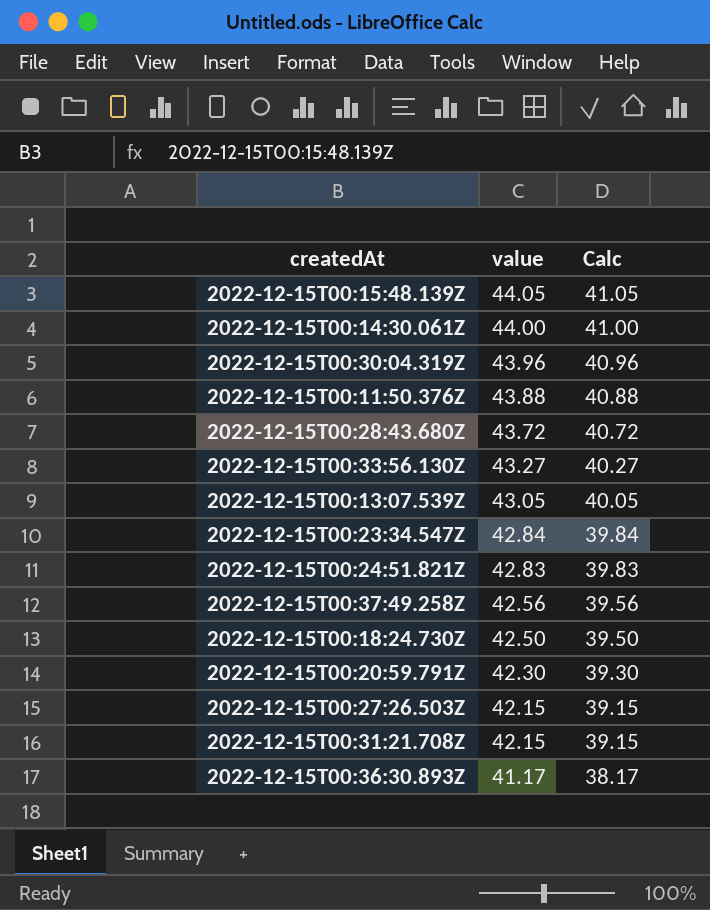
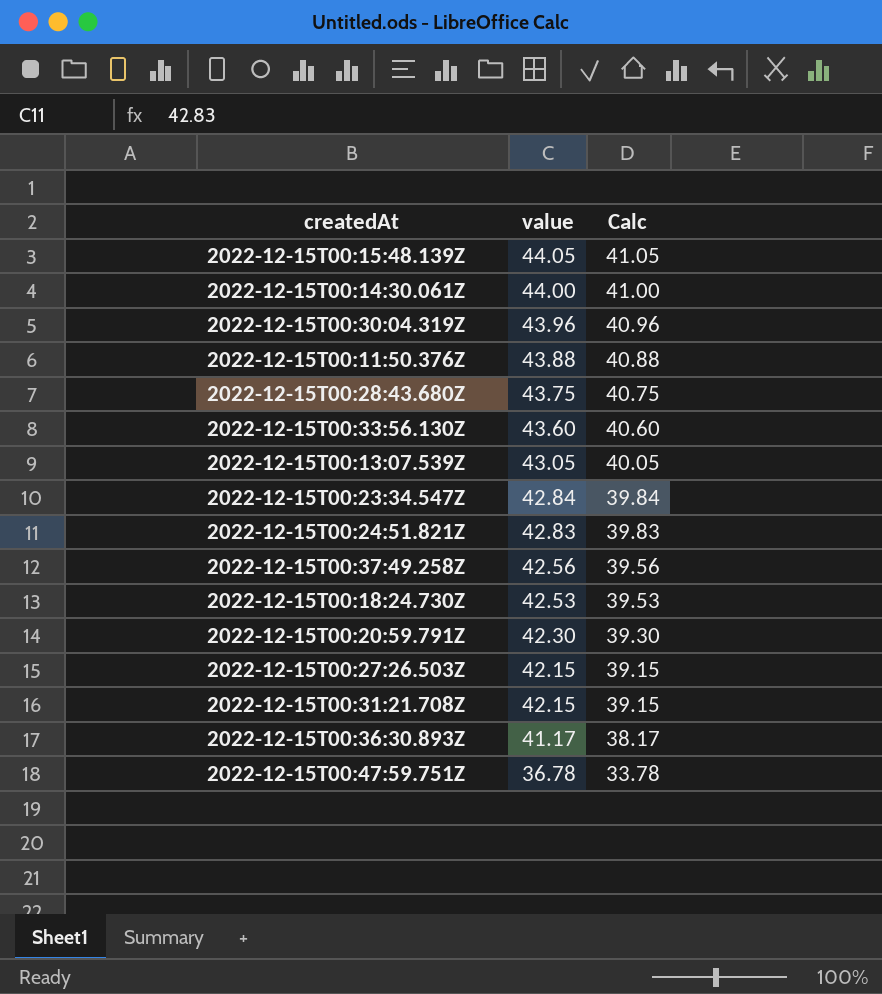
2022-12-15T00:28:43.680Z | value: 43.72 -> 43.75
2022-12-15T00:28:43.680Z | Calc: 40.72 -> 40.75
2022-12-15T00:33:56.130Z | value: 43.27 -> 43.60
2022-12-15T00:33:56.130Z | Calc: 40.27 -> 40.60
2022-12-15T00:18:24.730Z | value: 42.50 -> 42.53
2022-12-15T00:18:24.730Z | Calc: 39.50 -> 39.53
row 2022-12-15T00:47:59.751Z: none -> 36.78 | 33.78

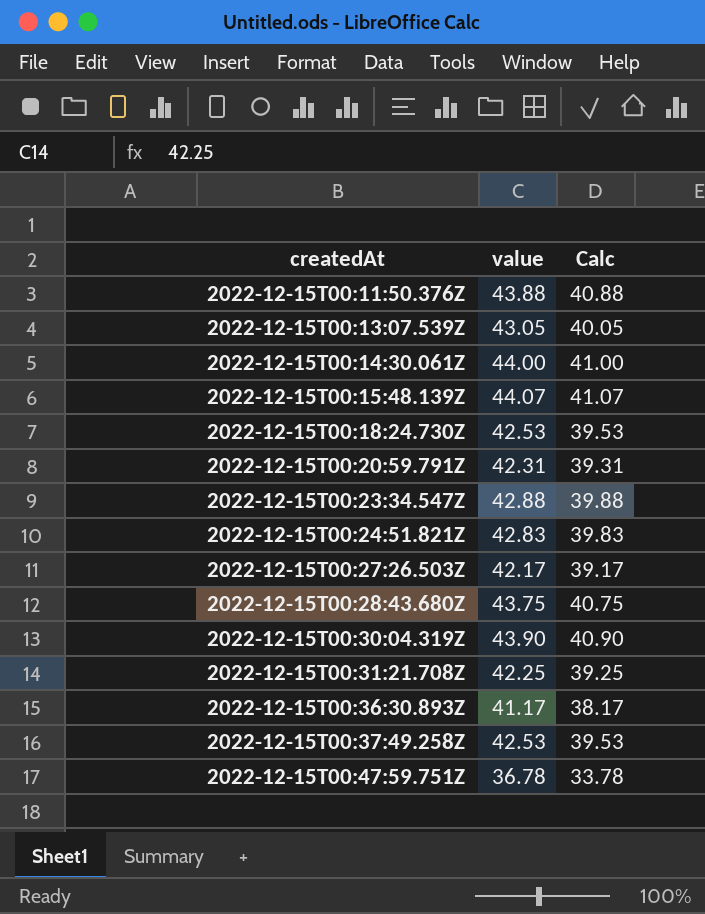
row order: value descending -> createdAt ascending
row 2022-12-15T00:33:56.130Z: 43.60 | 40.60 -> none
2022-12-15T00:15:48.139Z | value: 44.05 -> 44.07
2022-12-15T00:15:48.139Z | Calc: 41.05 -> 41.07
2022-12-15T00:20:59.791Z | value: 42.30 -> 42.31
2022-12-15T00:20:59.791Z | Calc: 39.30 -> 39.31
2022-12-15T00:23:34.547Z | value: 42.84 -> 42.88
2022-12-15T00:23:34.547Z | Calc: 39.84 -> 39.88
2022-12-15T00:27:26.503Z | value: 42.15 -> 42.17
2022-12-15T00:27:26.503Z | Calc: 39.15 -> 39.17
2022-12-15T00:30:04.319Z | value: 43.96 -> 43.90
2022-12-15T00:30:04.319Z | Calc: 40.96 -> 40.90
2022-12-15T00:31:21.708Z | value: 42.15 -> 42.25
2022-12-15T00:31:21.708Z | Calc: 39.15 -> 39.25
2022-12-15T00:37:49.258Z | value: 42.56 -> 42.53
2022-12-15T00:37:49.258Z | Calc: 39.56 -> 39.53

